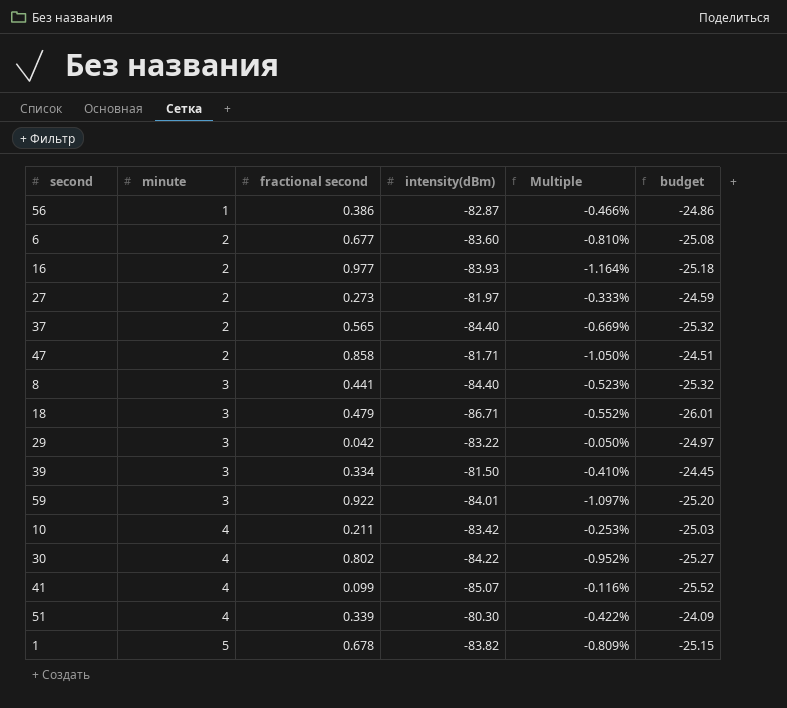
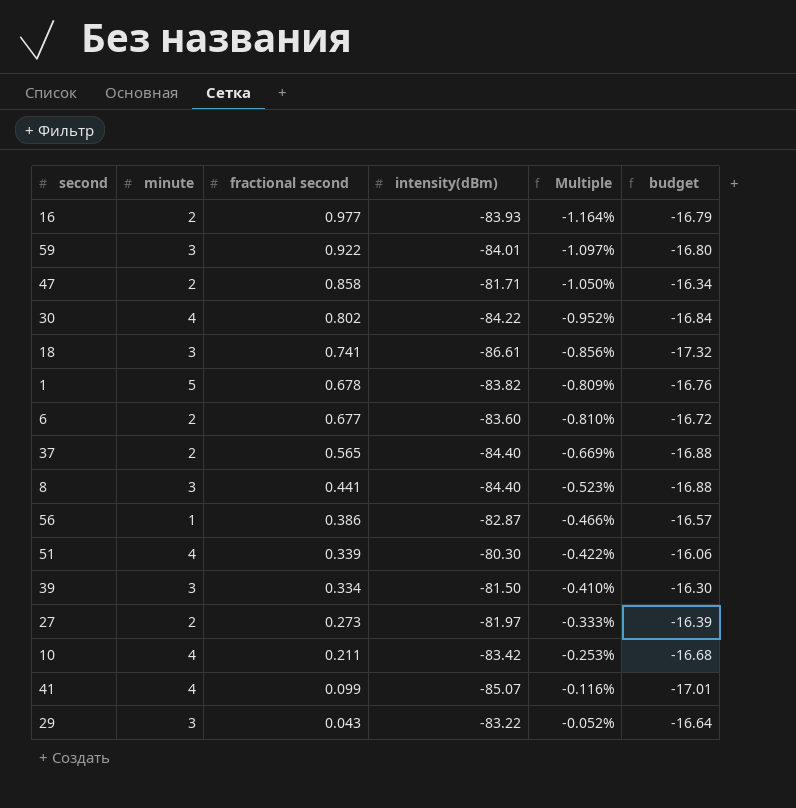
row order: minute ascending -> fractional second descending
column budget | formula: [intensity(dBm)] * 0.3 -> [intensity(dBm)] * 0.2
18 | fractional second: 0.479 -> 0.741
18 | intensity(dBm): -86.71 -> -86.61
18 | Multiple: -0.552% -> -0.856%
29 | fractional second: 0.042 -> 0.043
29 | Multiple: -0.050% -> -0.052%

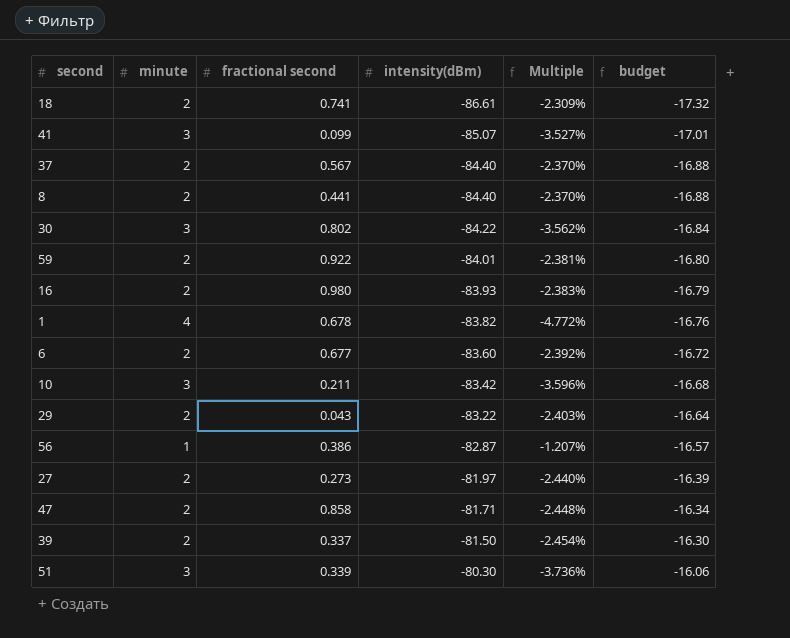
row order: fractional second descending -> intensity(dBm) ascending
column Multiple | formula: [fractional second] / [intensity(dBm)] -> [minute] / [intensity(dBm)]
18 | minute: 3 -> 2
41 | minute: 4 -> 3
37 | fractional second: 0.565 -> 0.567
8 | minute: 3 -> 2
30 | minute: 4 -> 3
59 | minute: 3 -> 2
16 | fractional second: 0.977 -> 0.980
1 | minute: 5 -> 4
10 | minute: 4 -> 3
29 | minute: 3 -> 2
39 | minute: 3 -> 2
39 | fractional second: 0.334 -> 0.337
51 | minute: 4 -> 3

